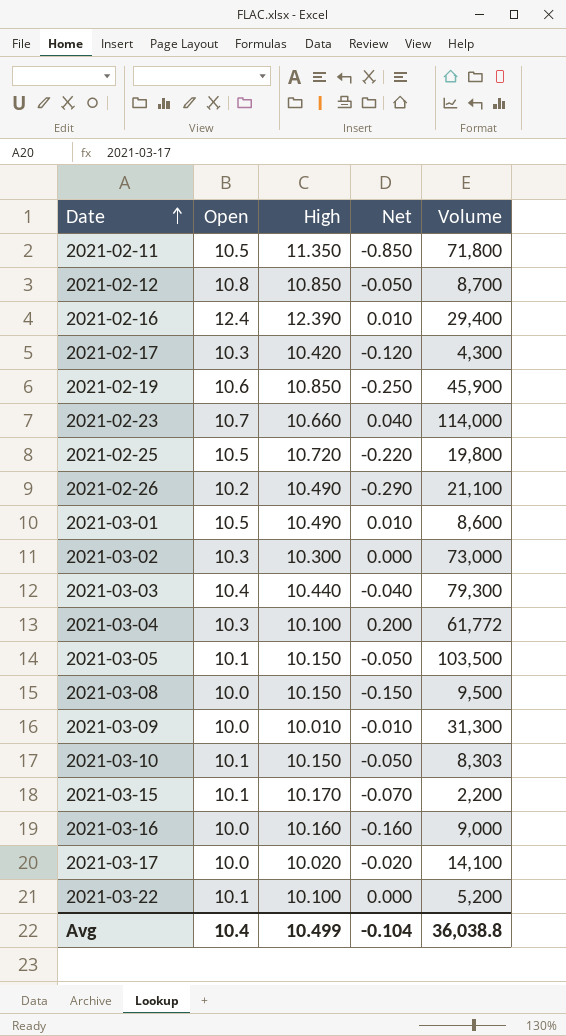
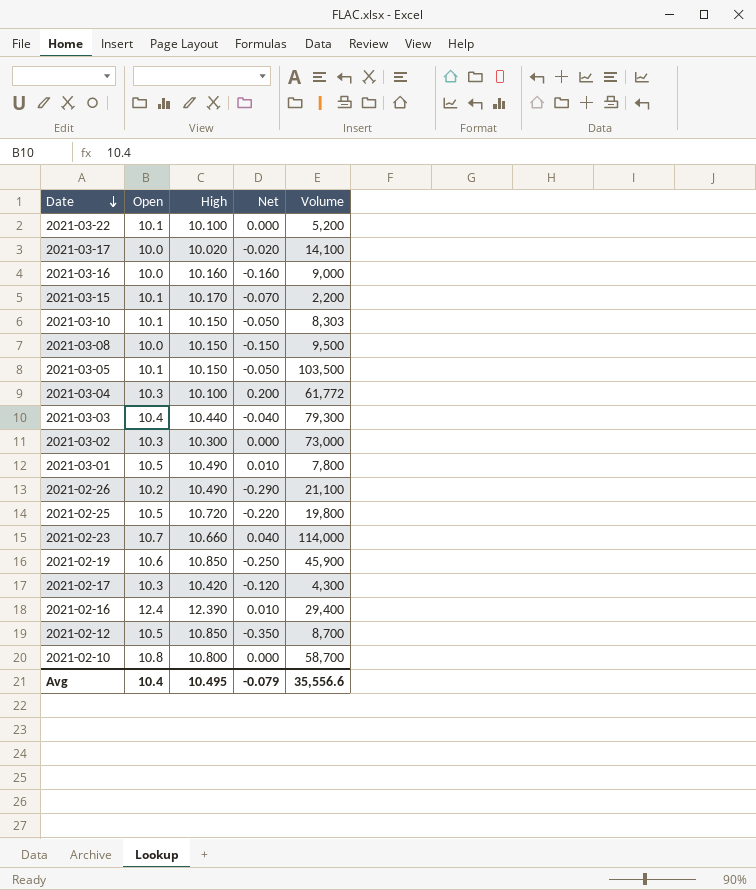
row order: Date ascending -> Date descending
row 2021-02-11: 10.5 | 11.350 | -0.850 | 71,800 -> none
row 2021-03-09: 10.0 | 10.010 | -0.010 | 31,300 -> none
2021-03-01 | Volume: 8,600 -> 7,800
2021-02-12 | Open: 10.8 -> 10.5
2021-02-12 | Net: -0.050 -> -0.350
row 2021-02-10: none -> 10.8 | 10.800 | 0.000 | 58,700
Avg | High: 10.499 -> 10.495
Avg | Net: -0.104 -> -0.079
Avg | Volume: 36,038.8 -> 35,556.6

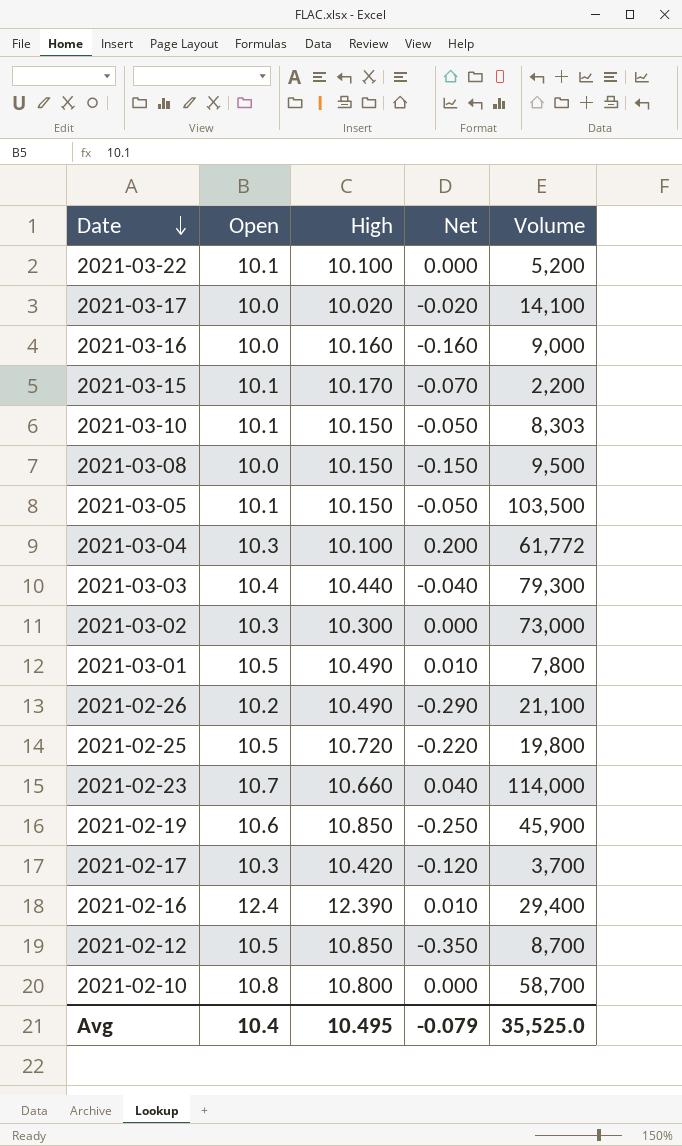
2021-02-17 | Volume: 4,300 -> 3,700
Avg | Volume: 35,556.6 -> 35,525.0

